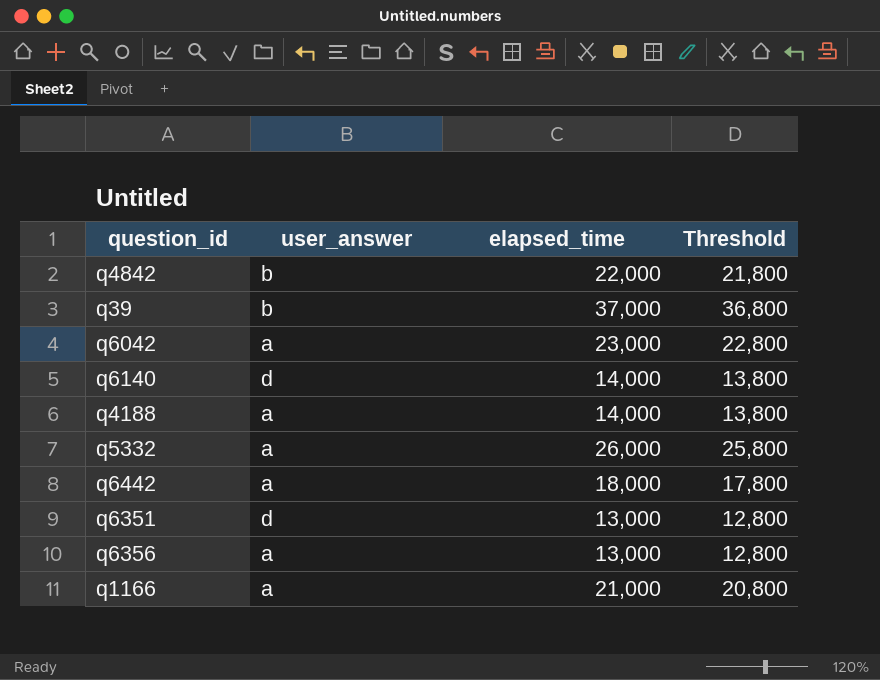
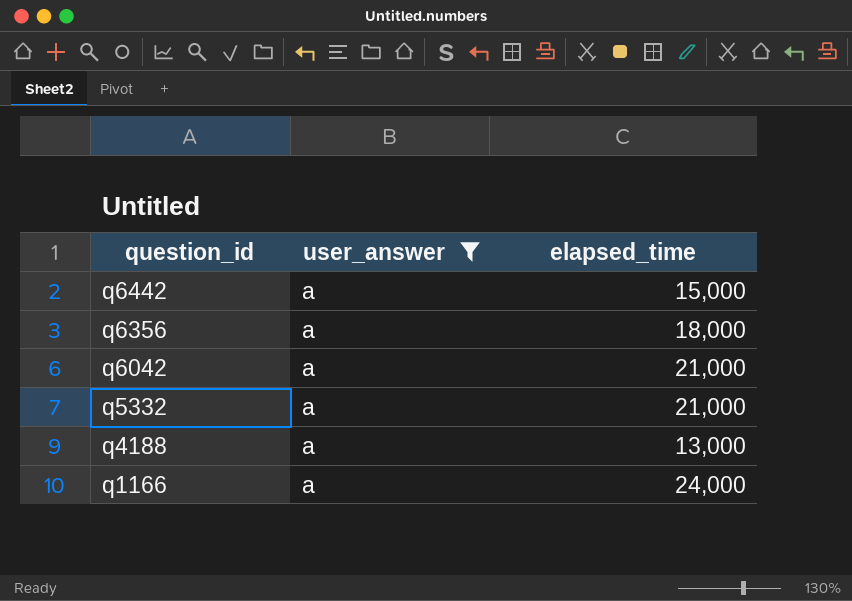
filter: none -> user_answer = a
row order: none -> question_id descending
column Threshold | formula: [elapsed_time] - 200 -> none
q6442 | elapsed_time: 18,000 -> 15,000
q6356 | elapsed_time: 13,000 -> 18,000
q6042 | elapsed_time: 23,000 -> 21,000
q5332 | elapsed_time: 26,000 -> 21,000
q4188 | elapsed_time: 14,000 -> 13,000
q1166 | elapsed_time: 21,000 -> 24,000

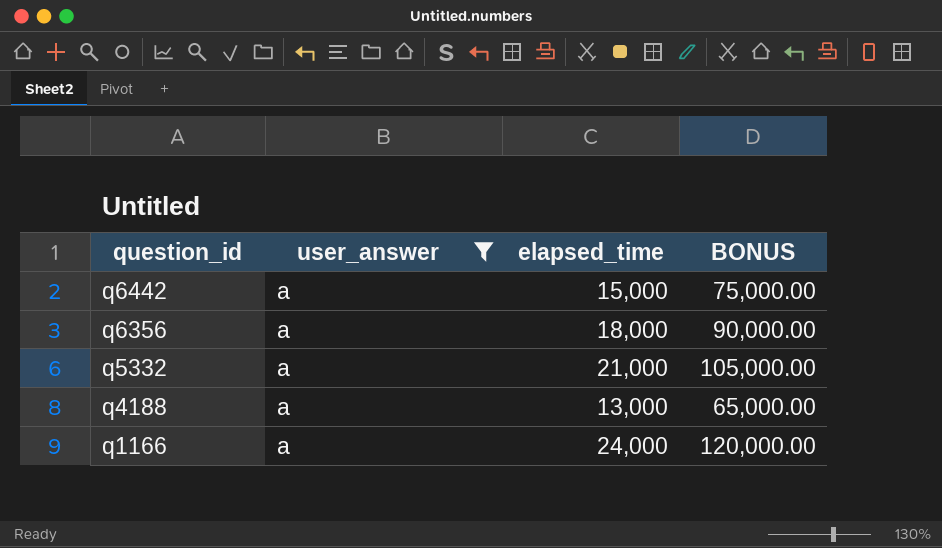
column BONUS | formula: none -> [elapsed_time] * 5
row q6042: a | 21,000 -> none

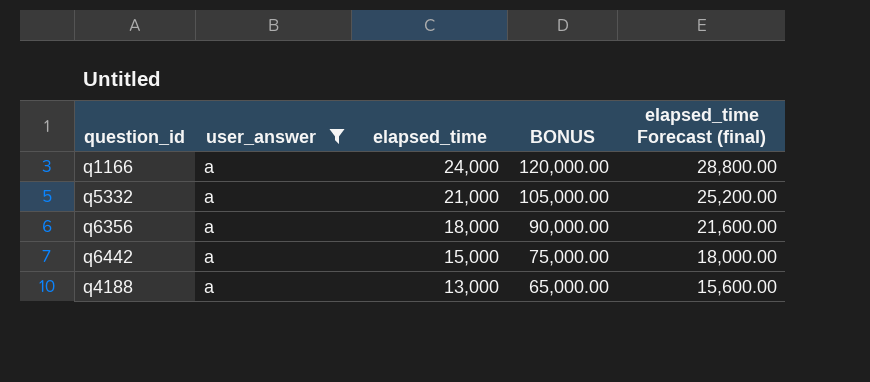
row order: question_id descending -> elapsed_time descending
column elapsed_time Forecast (final) | formula: none -> [elapsed_time] * 1.2

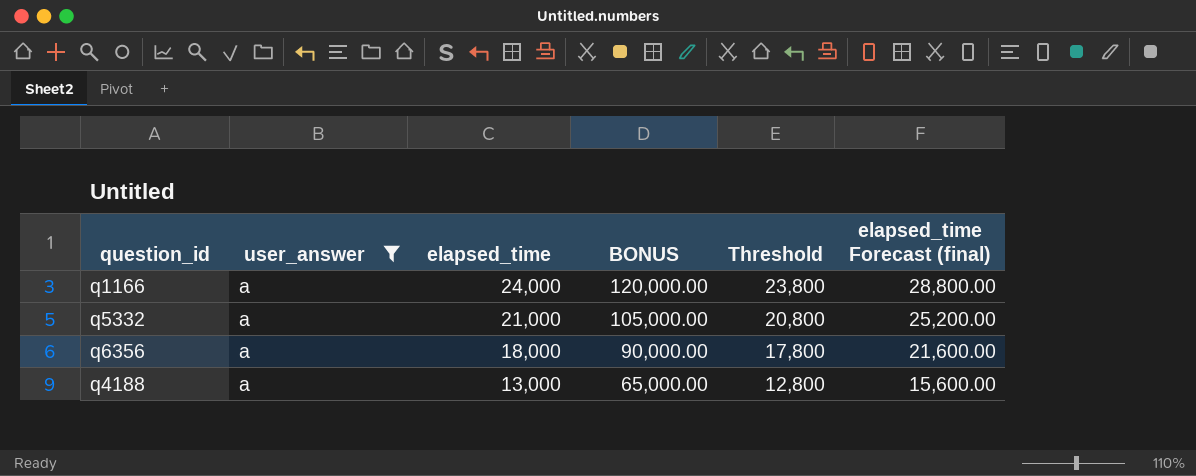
column Threshold | formula: none -> [elapsed_time] - 200
row q6442: a | 15,000 | 75,000.00 | 18,000.00 -> none

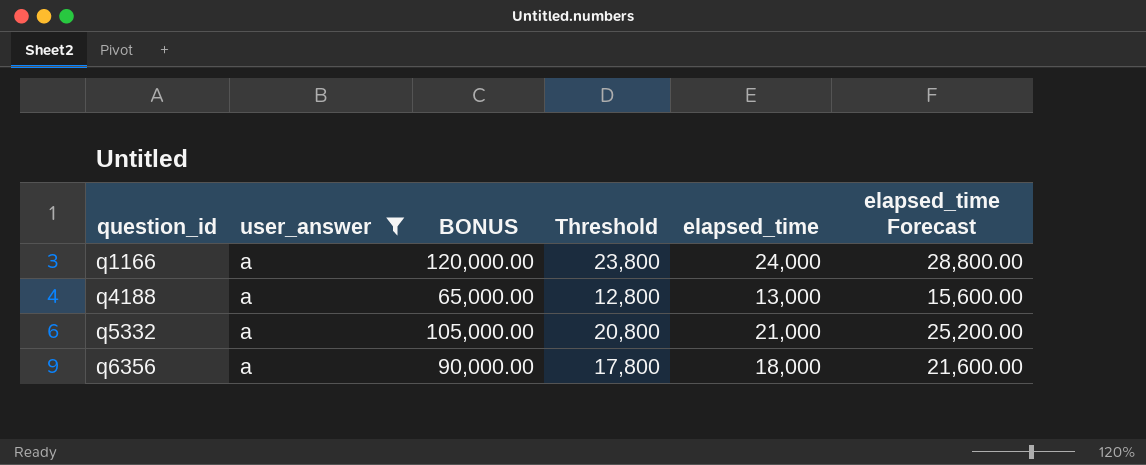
row order: elapsed_time descending -> question_id ascending
column elapsed_time | position: 3 -> 5
column name: elapsed_time Forecast (final) -> elapsed_time Forecast

